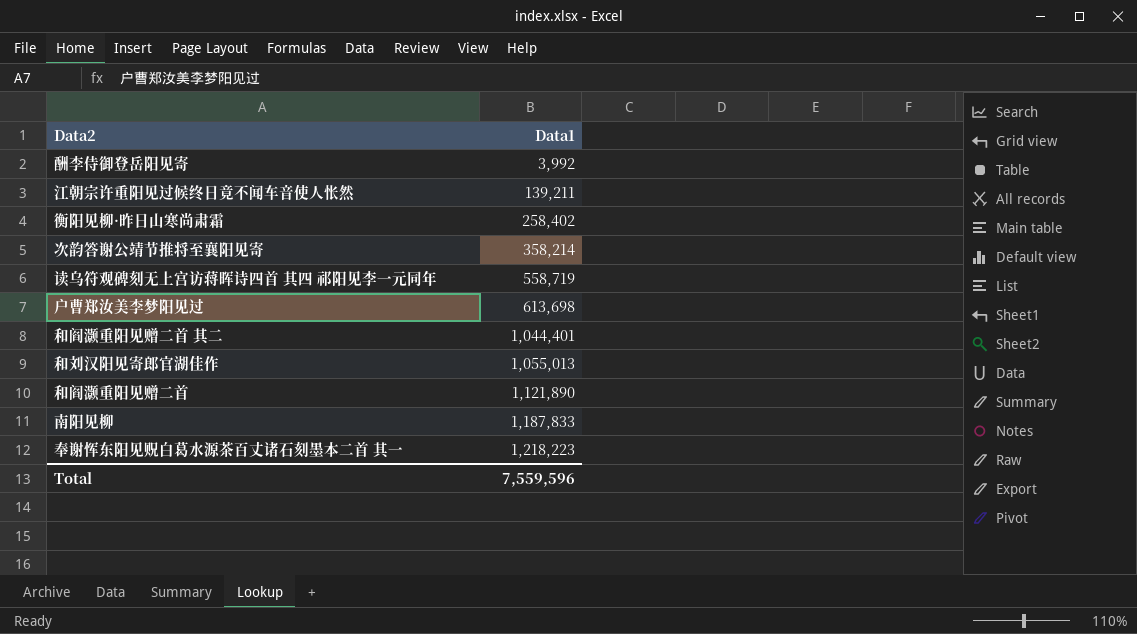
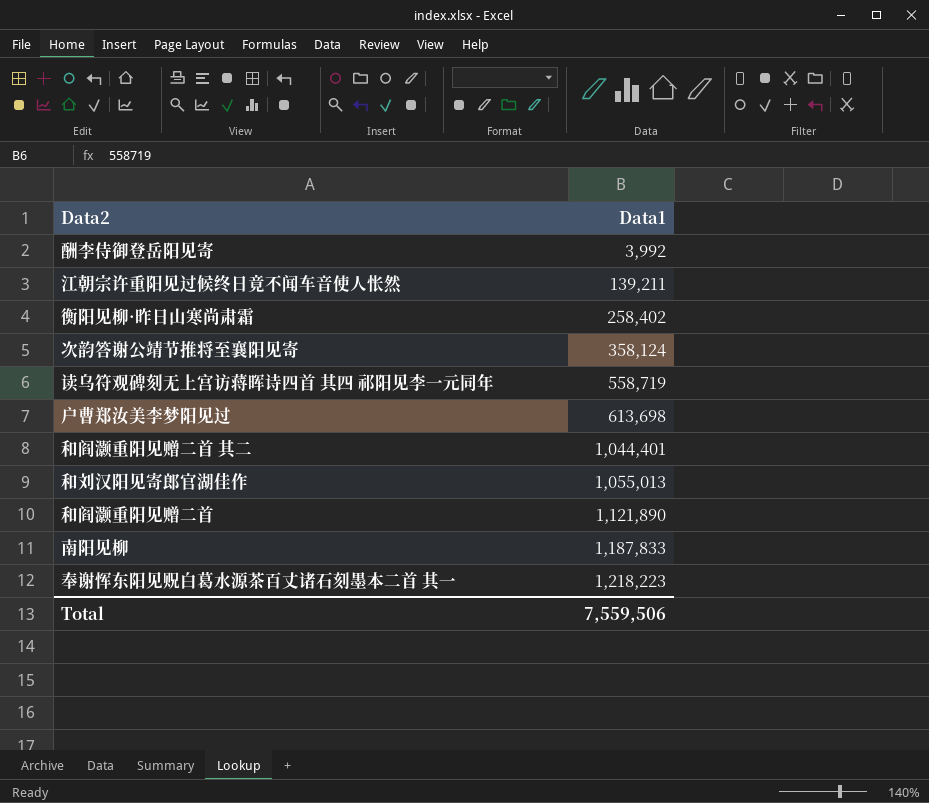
次韵答谢公靖节推将至襄阳见寄 | Data1: 358,214 -> 358,124
Total | Data1: 7,559,596 -> 7,559,506

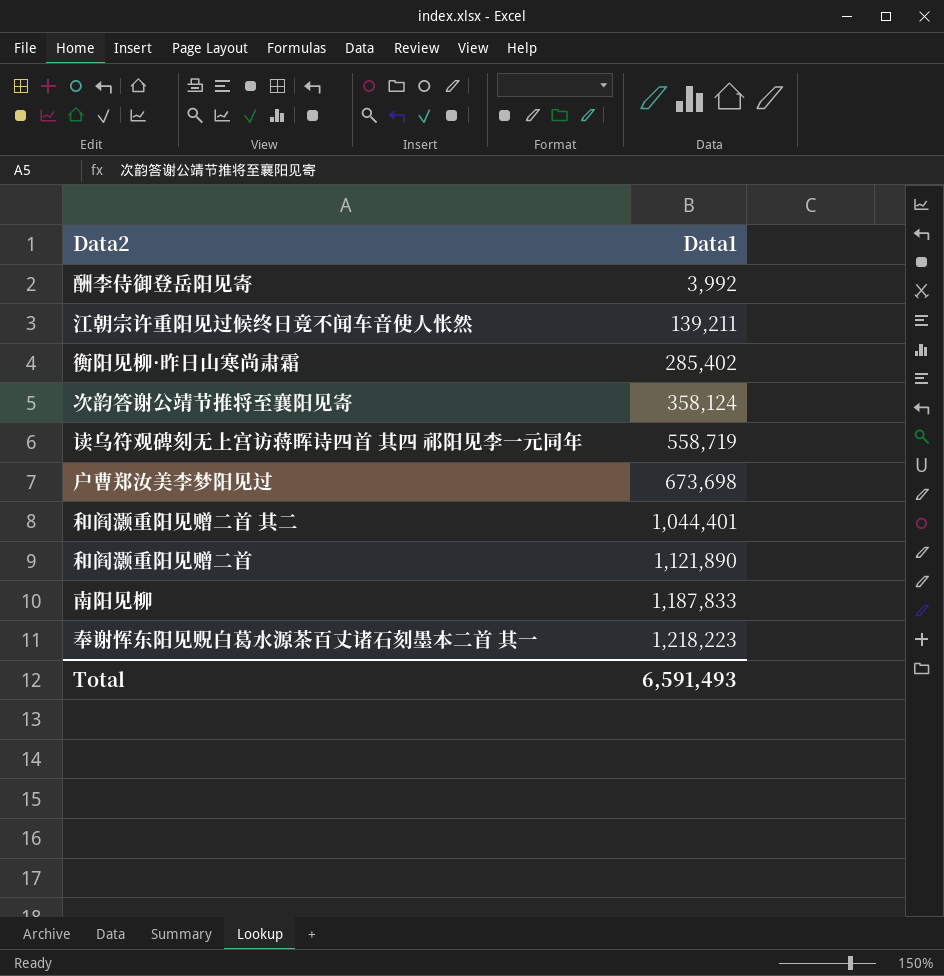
row 和刘汉阳见寄郎官湖佳作: 1,055,013 -> none
衡阳见柳·昨日山寒尚肃霜 | Data1: 258,402 -> 285,402
户曹郑汝美李梦阳见过 | Data1: 613,698 -> 673,698
Total | Data1: 7,559,506 -> 6,591,493

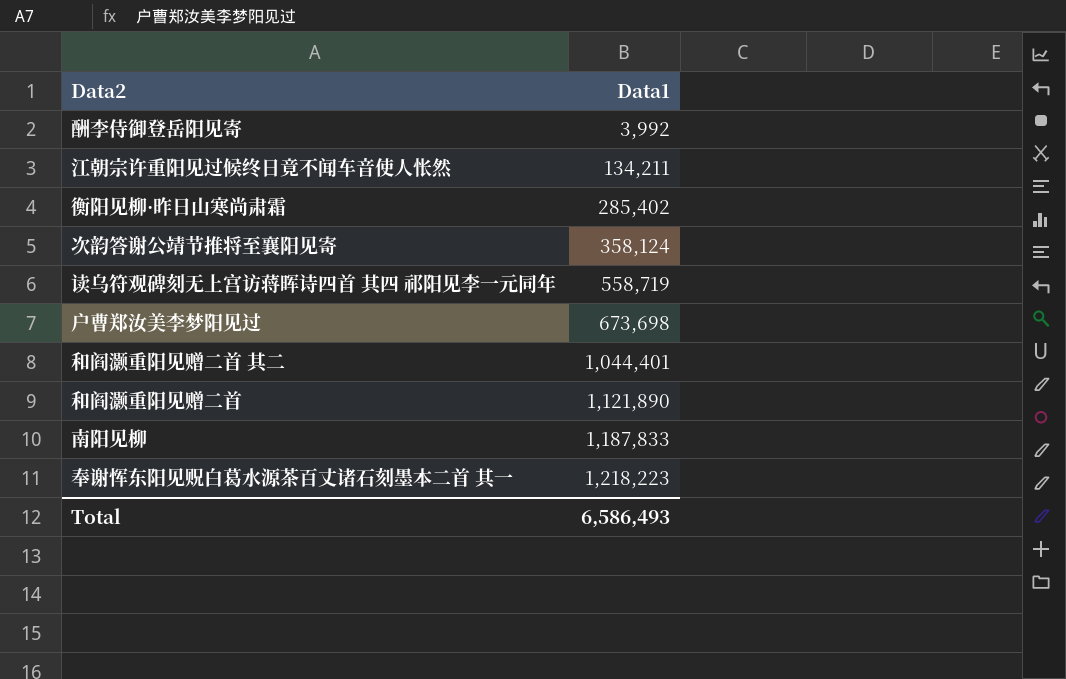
江朝宗许重阳见过候终日竟不闻车音使人怅然 | Data1: 139,211 -> 134,211
Total | Data1: 6,591,493 -> 6,586,493

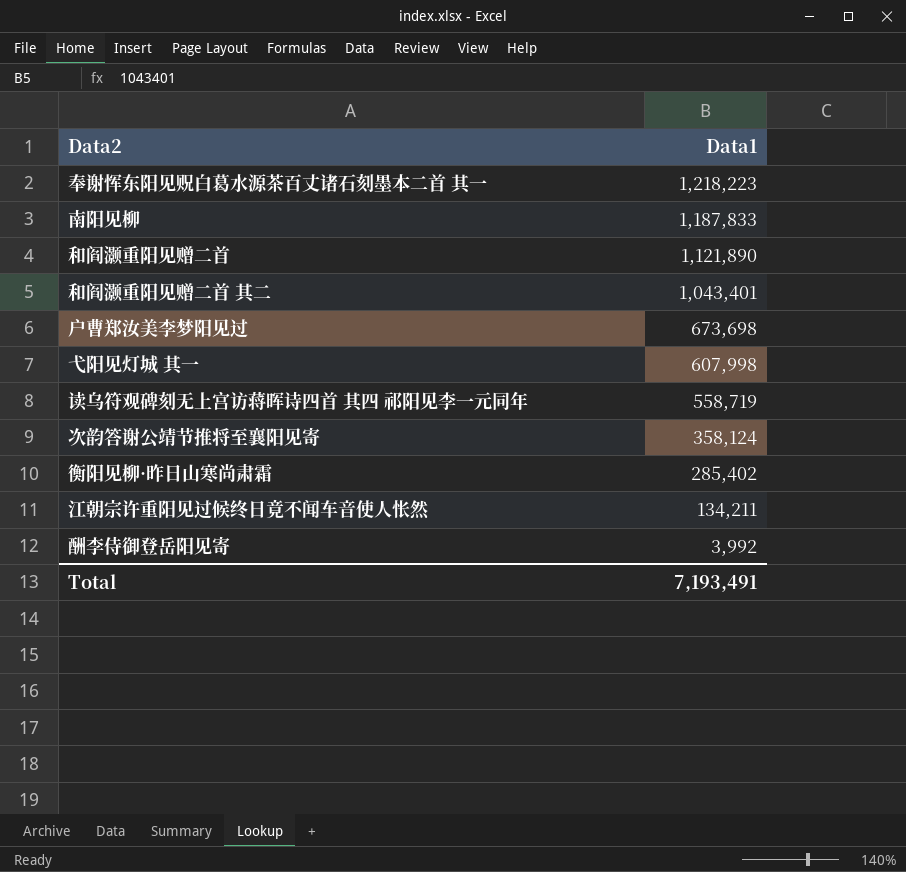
row order: Data1 ascending -> Data1 descending
和阎灏重阳见赠二首 其二 | Data1: 1,044,401 -> 1,043,401
row 弋阳见灯城 其一: none -> 607,998
Total | Data1: 6,586,493 -> 7,193,491

